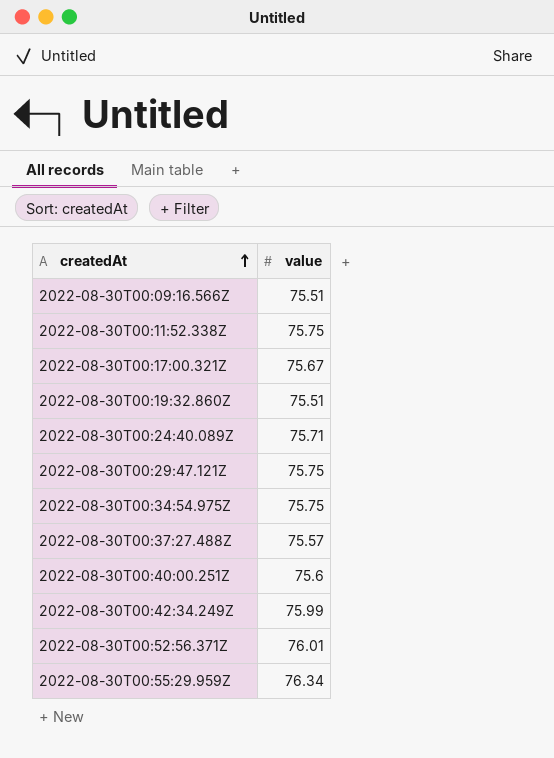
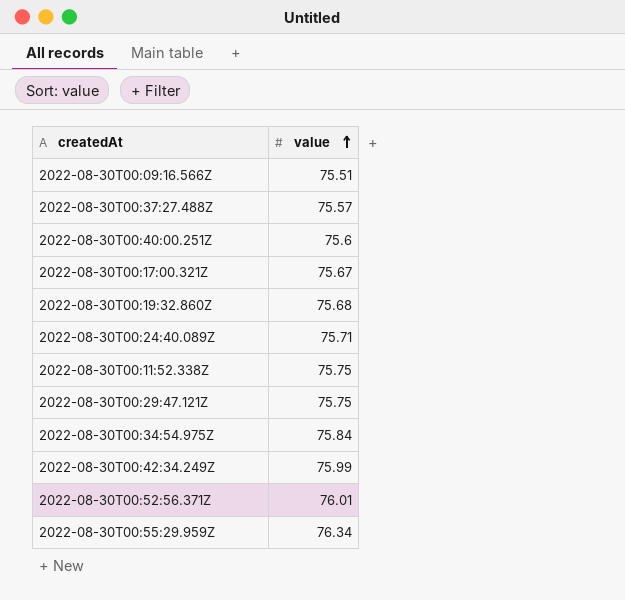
row order: createdAt ascending -> value ascending
2022-08-30T00:19:32.860Z | value: 75.51 -> 75.68
2022-08-30T00:34:54.975Z | value: 75.75 -> 75.84

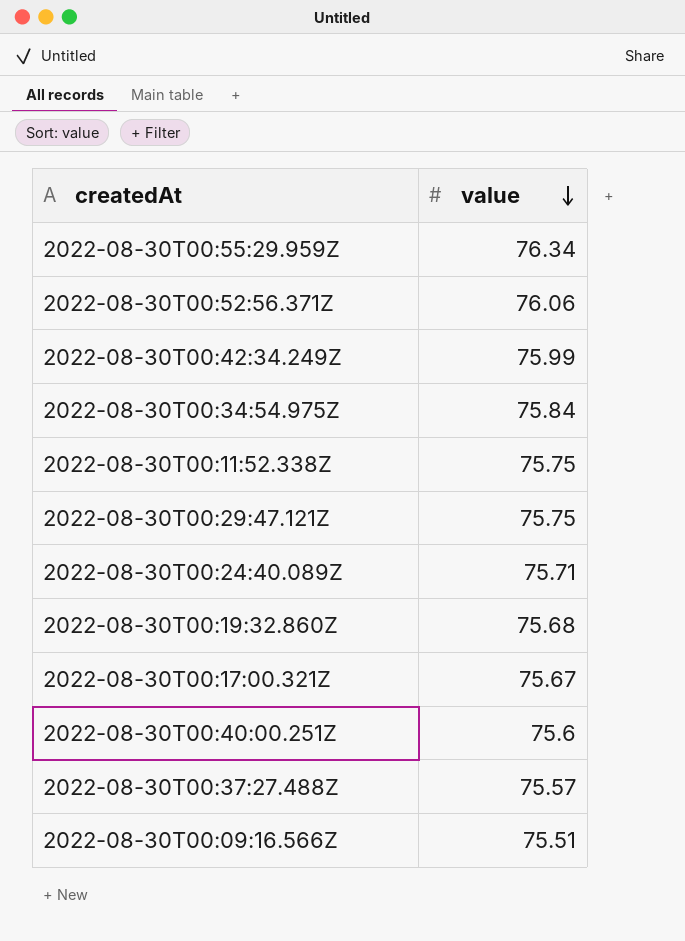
row order: value ascending -> value descending
2022-08-30T00:52:56.371Z | value: 76.01 -> 76.06

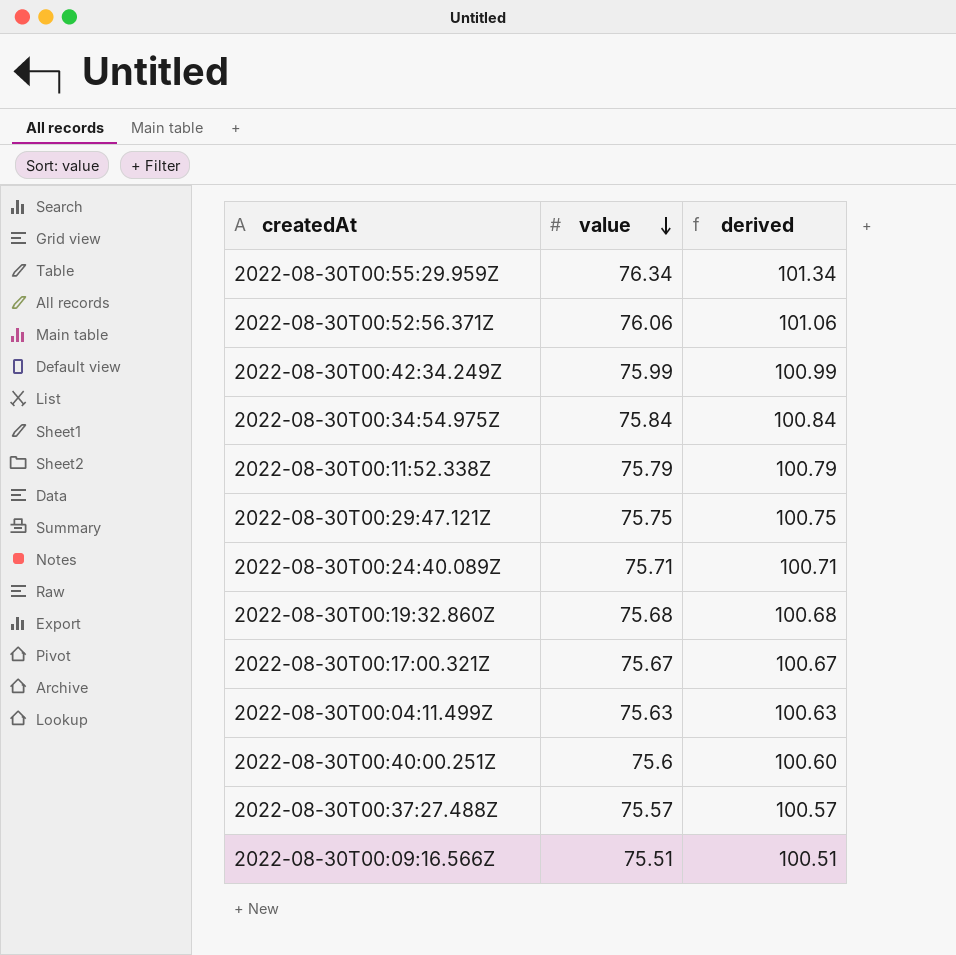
column derived | formula: none -> [value] + 25
2022-08-30T00:11:52.338Z | value: 75.75 -> 75.79
row 2022-08-30T00:04:11.499Z: none -> 75.63 | 100.63

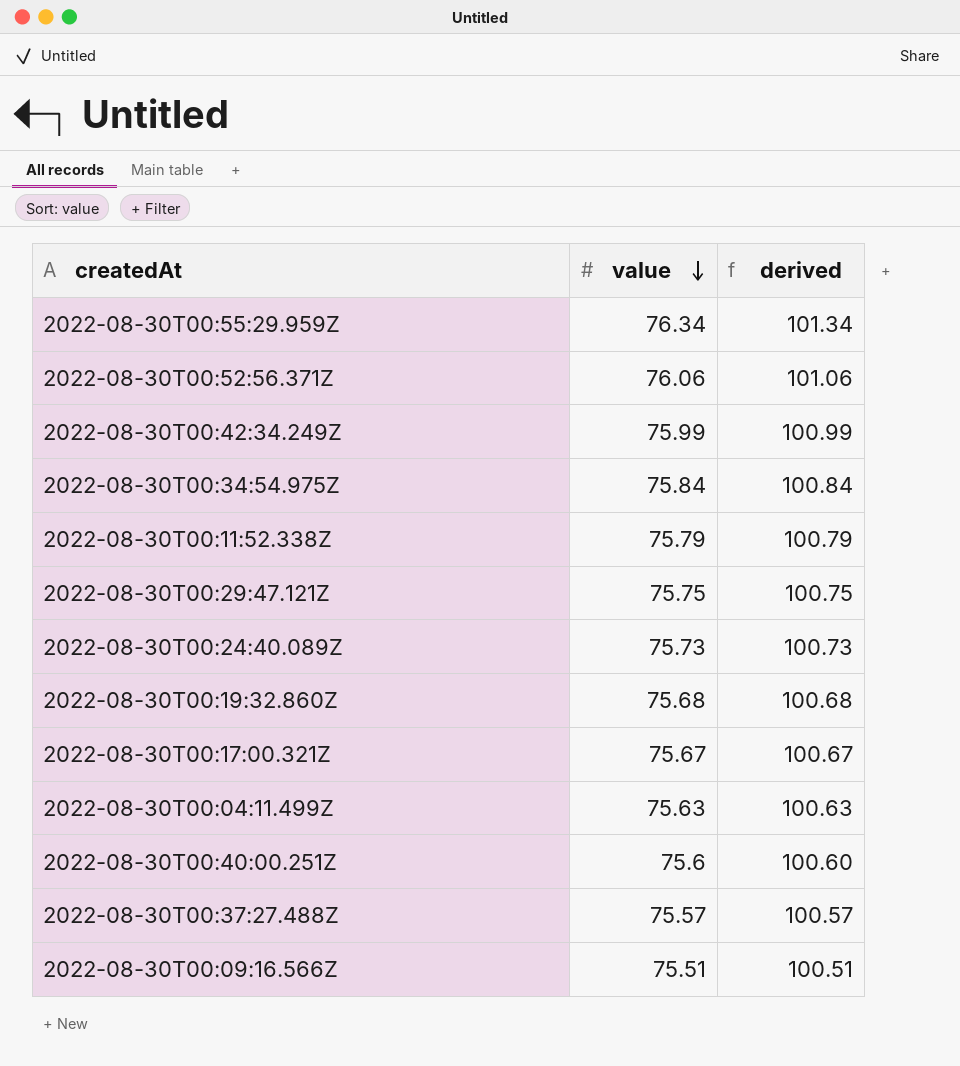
2022-08-30T00:24:40.089Z | value: 75.71 -> 75.73
2022-08-30T00:24:40.089Z | derived: 100.71 -> 100.73

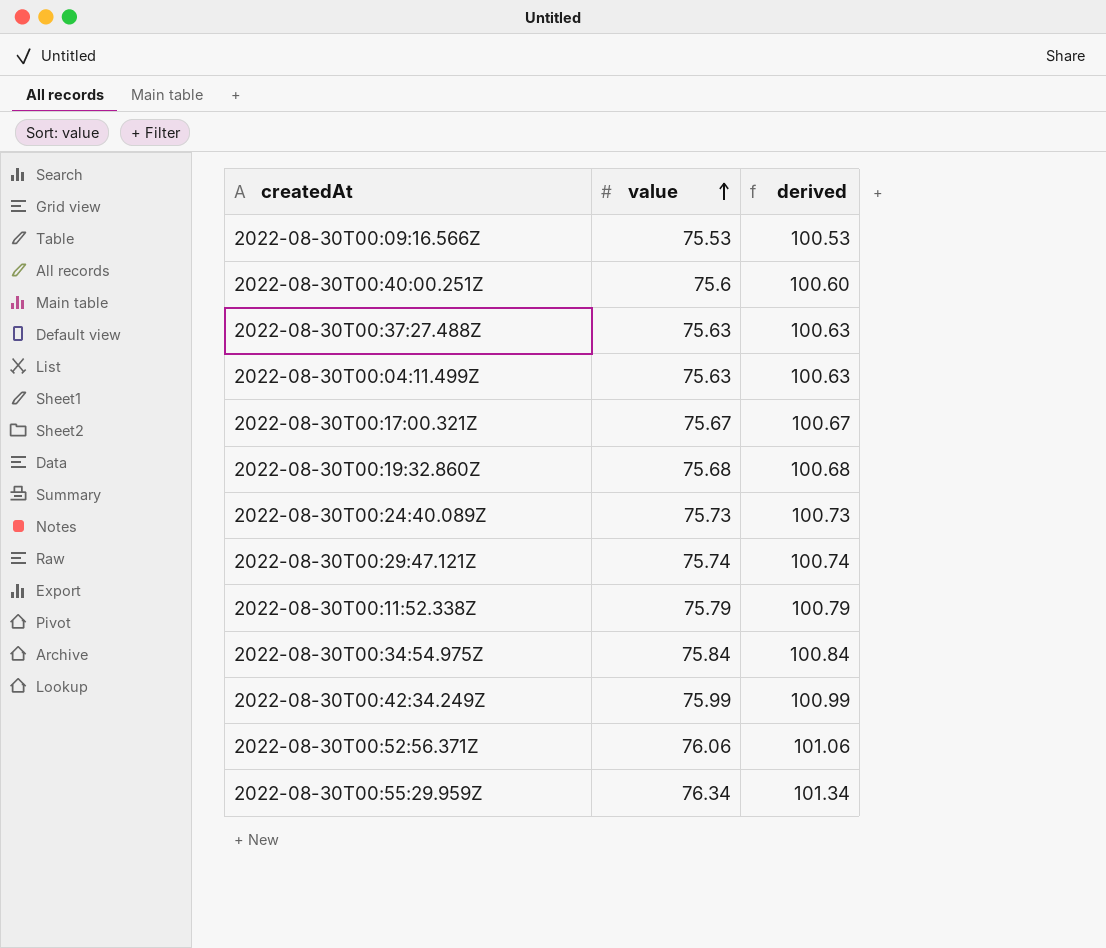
row order: value descending -> value ascending
2022-08-30T00:09:16.566Z | value: 75.51 -> 75.53
2022-08-30T00:09:16.566Z | derived: 100.51 -> 100.53
2022-08-30T00:37:27.488Z | value: 75.57 -> 75.63
2022-08-30T00:37:27.488Z | derived: 100.57 -> 100.63
2022-08-30T00:29:47.121Z | value: 75.75 -> 75.74
2022-08-30T00:29:47.121Z | derived: 100.75 -> 100.74

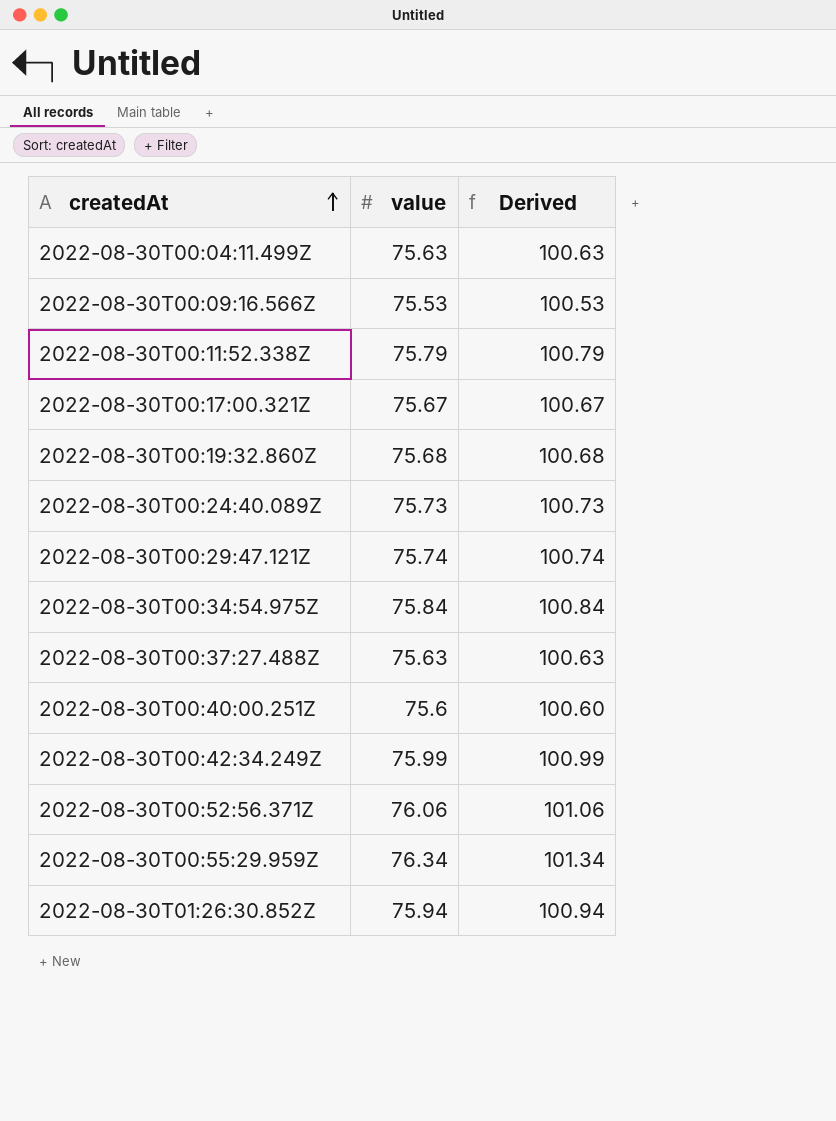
row order: value ascending -> createdAt ascending
column name: derived -> Derived
row 2022-08-30T01:26:30.852Z: none -> 75.94 | 100.94

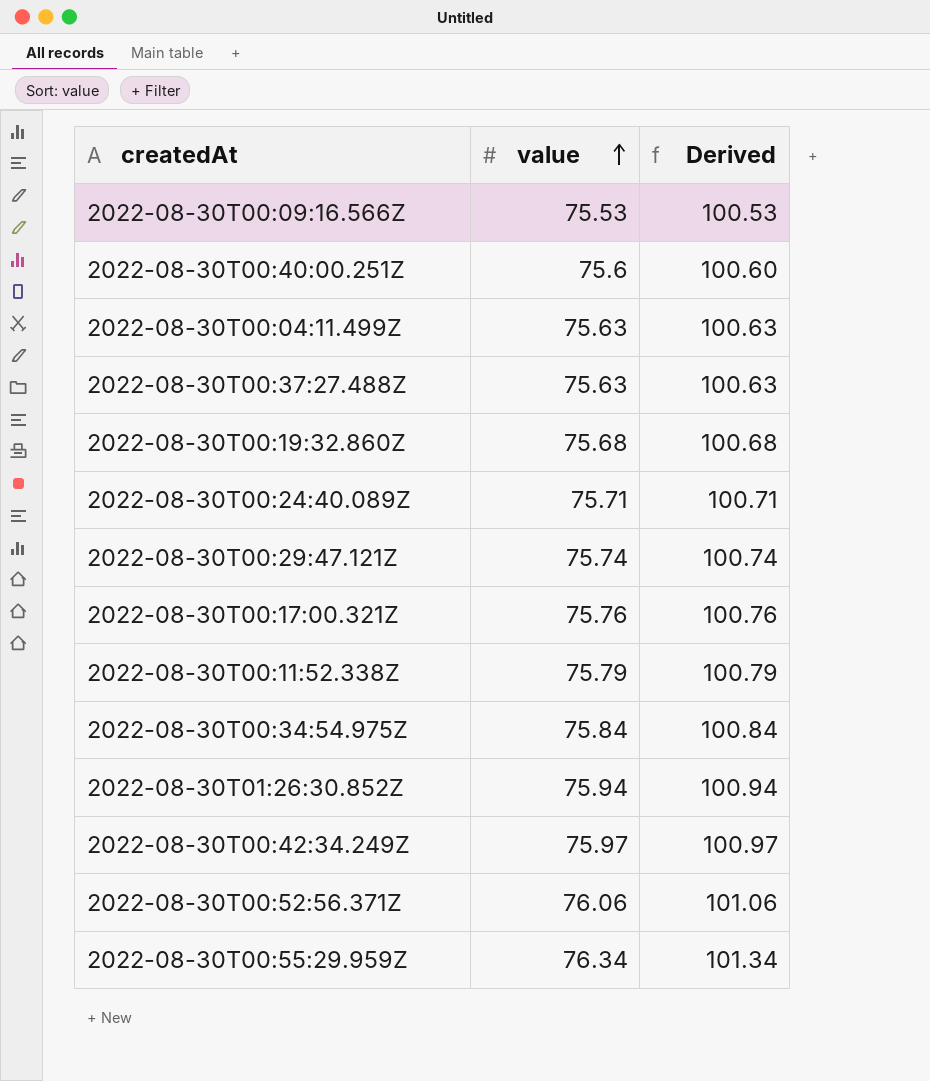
row order: createdAt ascending -> value ascending
2022-08-30T00:24:40.089Z | value: 75.73 -> 75.71
2022-08-30T00:24:40.089Z | Derived: 100.73 -> 100.71
2022-08-30T00:17:00.321Z | value: 75.67 -> 75.76
2022-08-30T00:17:00.321Z | Derived: 100.67 -> 100.76
2022-08-30T00:42:34.249Z | value: 75.99 -> 75.97
2022-08-30T00:42:34.249Z | Derived: 100.99 -> 100.97

